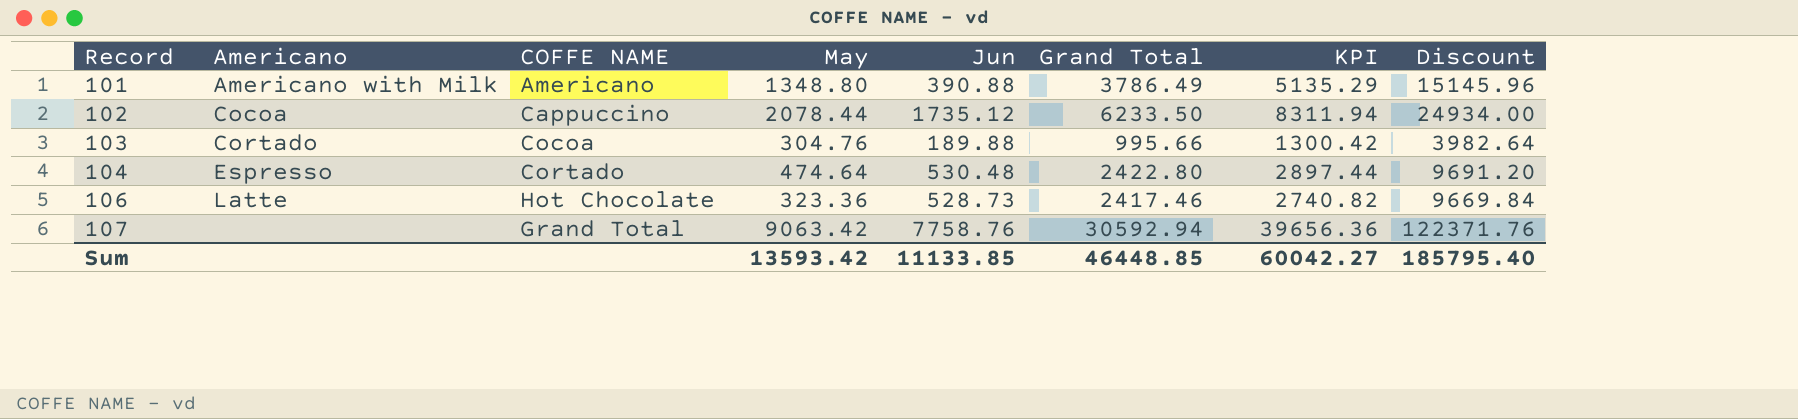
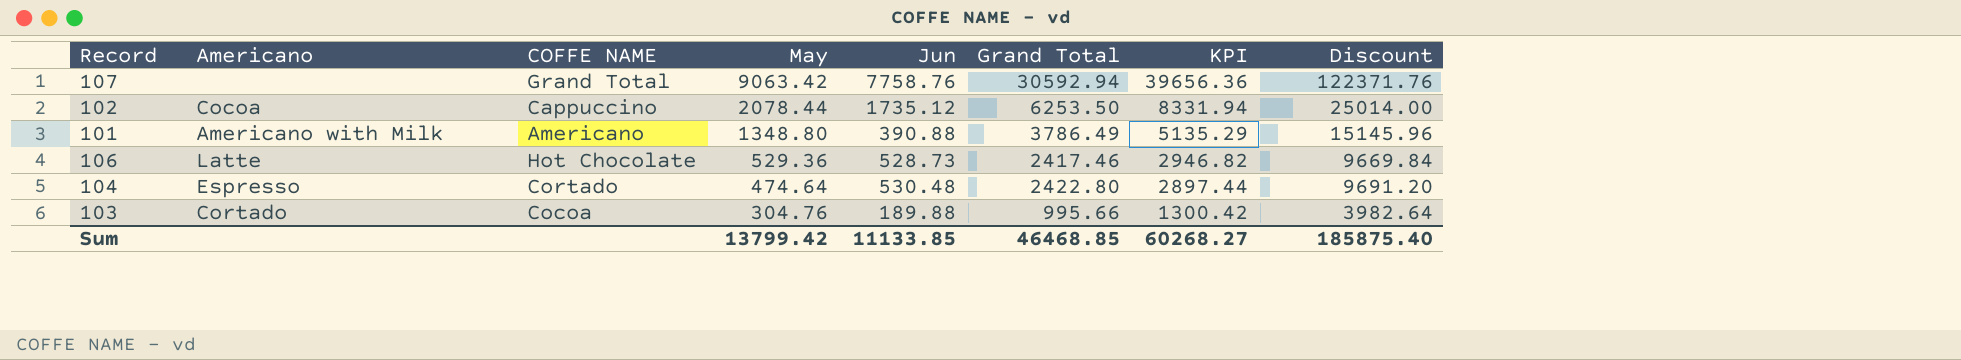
row order: Record ascending -> May descending
102 | Grand Total: 6233.50 -> 6253.50
102 | KPI: 8311.94 -> 8331.94
102 | Discount: 24934.00 -> 25014.00
106 | May: 323.36 -> 529.36
106 | KPI: 2740.82 -> 2946.82
Sum | May: 13593.42 -> 13799.42
Sum | Grand Total: 46448.85 -> 46468.85
Sum | KPI: 60042.27 -> 60268.27
Sum | Discount: 185795.40 -> 185875.40

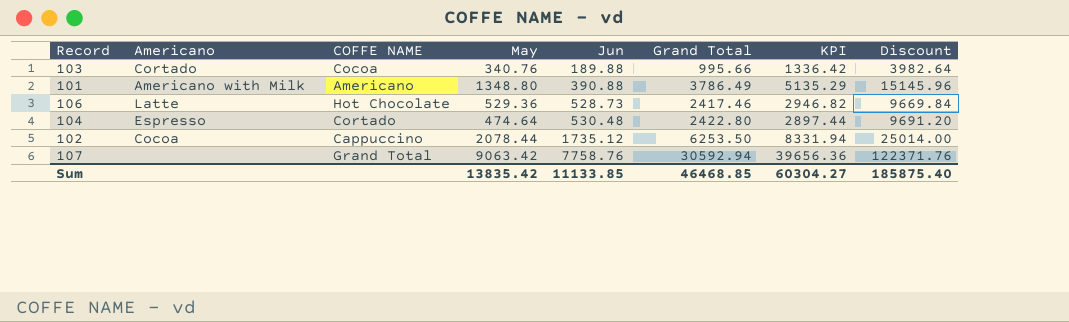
row order: May descending -> Jun ascending
103 | May: 304.76 -> 340.76
103 | KPI: 1300.42 -> 1336.42
Sum | May: 13799.42 -> 13835.42
Sum | KPI: 60268.27 -> 60304.27

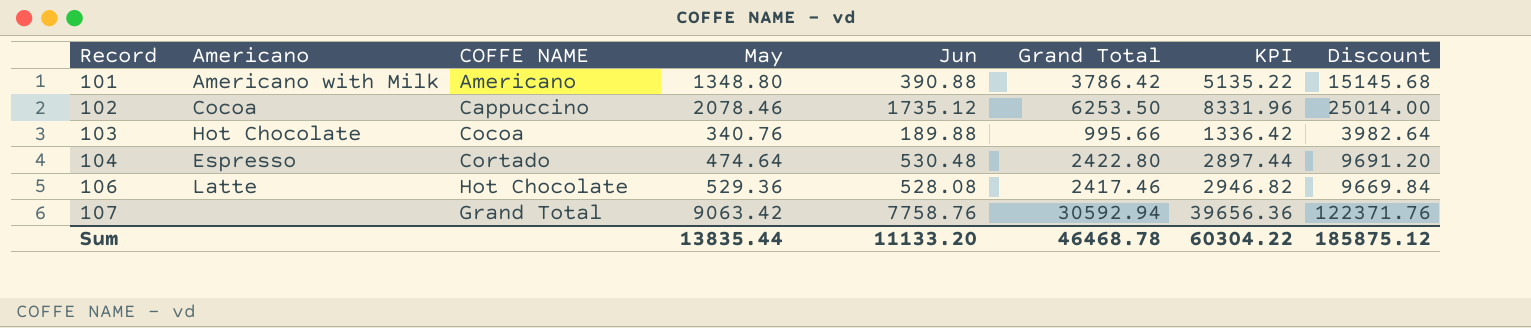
row order: Jun ascending -> Record ascending
101 | Grand Total: 3786.49 -> 3786.42
101 | KPI: 5135.29 -> 5135.22
101 | Discount: 15145.96 -> 15145.68
102 | May: 2078.44 -> 2078.46
102 | KPI: 8331.94 -> 8331.96
103 | Americano: Cortado -> Hot Chocolate
106 | Jun: 528.73 -> 528.08
Sum | May: 13835.42 -> 13835.44
Sum | Jun: 11133.85 -> 11133.20
Sum | Grand Total: 46468.85 -> 46468.78
Sum | KPI: 60304.27 -> 60304.22
Sum | Discount: 185875.40 -> 185875.12

